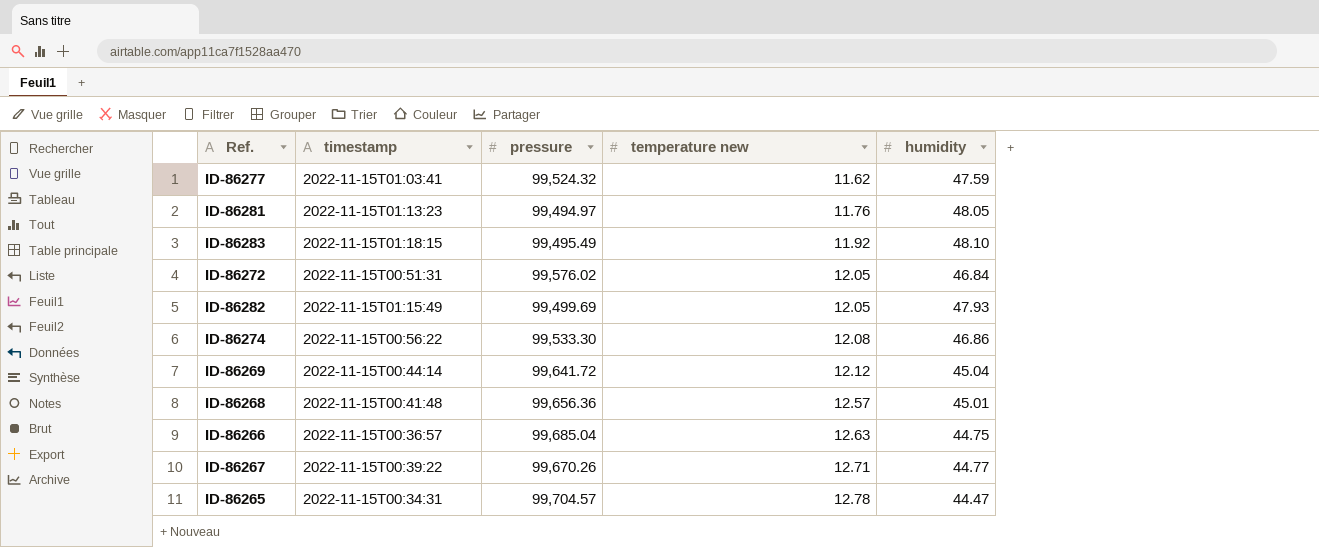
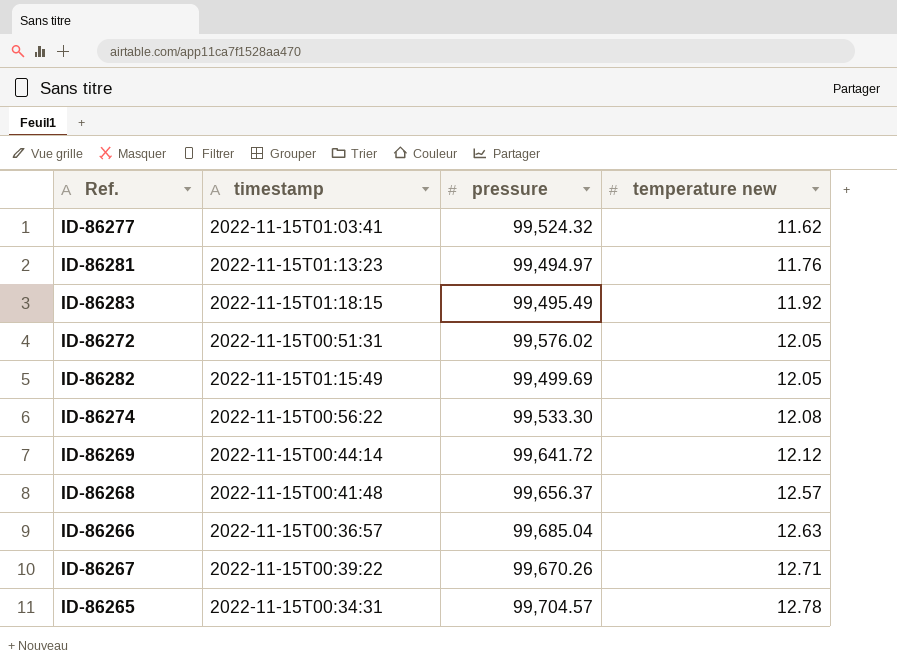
column humidity | position: 5 -> none
ID-86268 | pressure: 99,656.36 -> 99,656.37

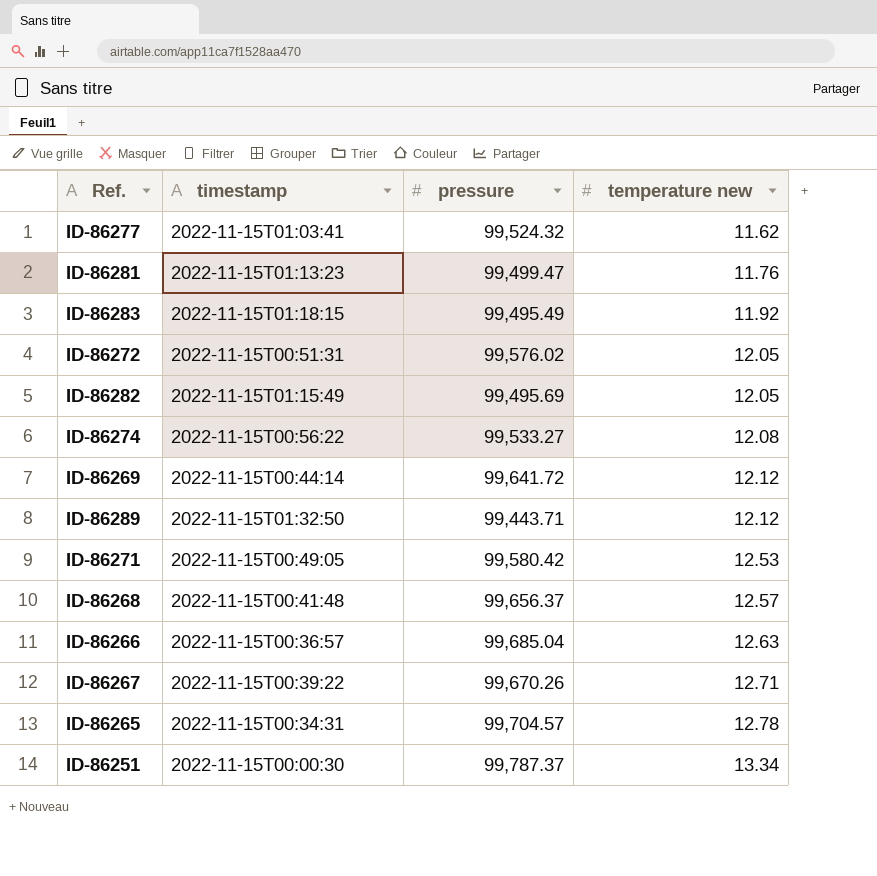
ID-86281 | pressure: 99,494.97 -> 99,499.47
ID-86282 | pressure: 99,499.69 -> 99,495.69
ID-86274 | pressure: 99,533.30 -> 99,533.27
row ID-86289: none -> 2022-11-15T01:32:50 | 99,443.71 | 12.12
row ID-86271: none -> 2022-11-15T00:49:05 | 99,580.42 | 12.53
row ID-86251: none -> 2022-11-15T00:00:30 | 99,787.37 | 13.34

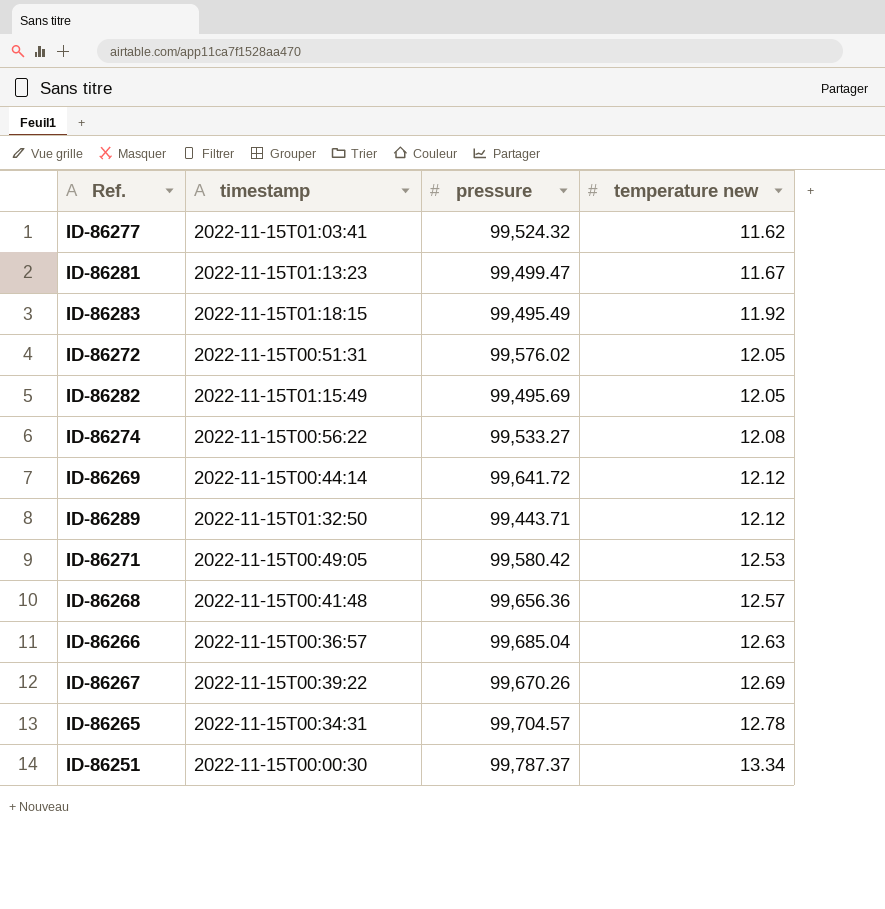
ID-86281 | temperature new: 11.76 -> 11.67
ID-86268 | pressure: 99,656.37 -> 99,656.36
ID-86267 | temperature new: 12.71 -> 12.69

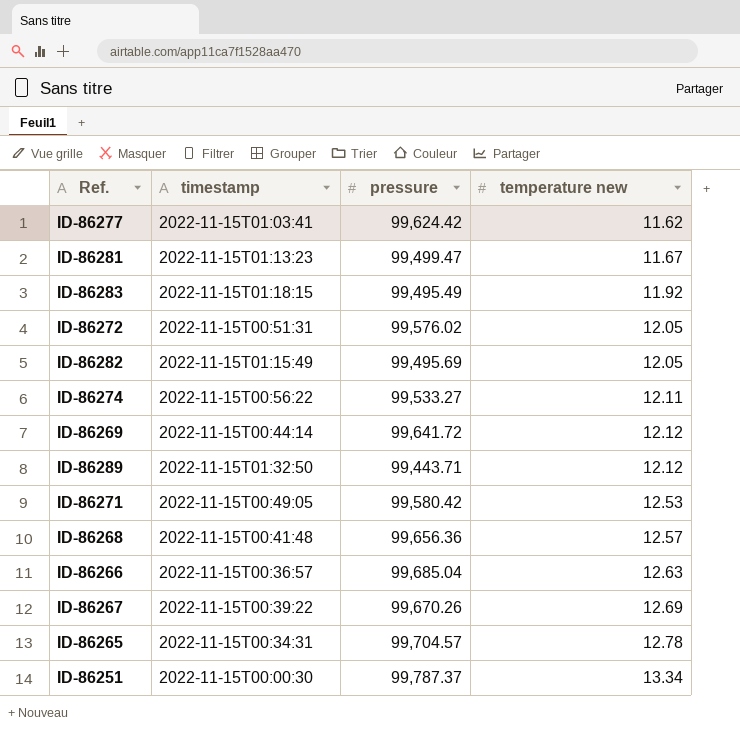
ID-86277 | pressure: 99,524.32 -> 99,624.42
ID-86274 | temperature new: 12.08 -> 12.11

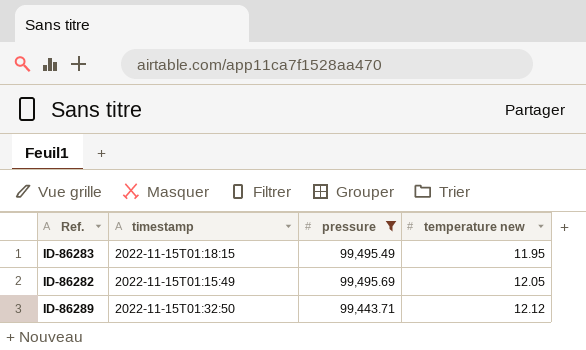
filter: none -> pressure <= 99,495.69
ID-86283 | temperature new: 11.92 -> 11.95

